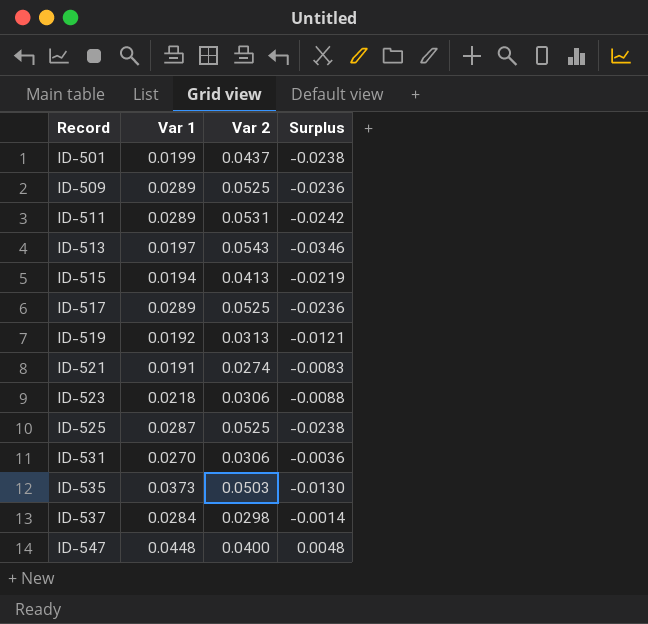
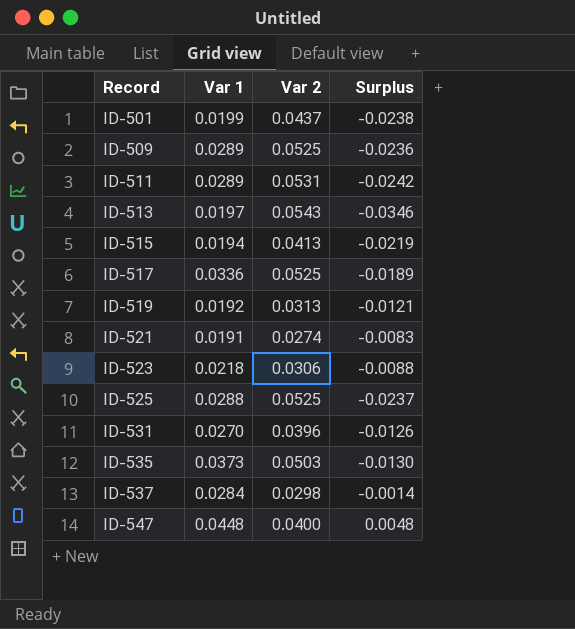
ID-517 | Var 1: 0.0289 -> 0.0336
ID-517 | Surplus: -0.0236 -> -0.0189
ID-525 | Var 1: 0.0287 -> 0.0288
ID-525 | Surplus: -0.0238 -> -0.0237
ID-531 | Var 2: 0.0306 -> 0.0396
ID-531 | Surplus: -0.0036 -> -0.0126

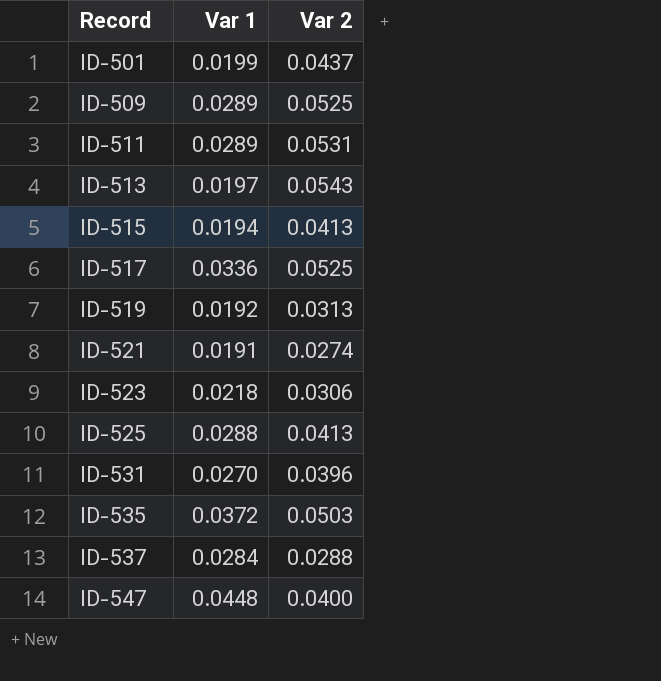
column Surplus | formula: [Var 1] - [Var 2] -> none
ID-525 | Var 2: 0.0525 -> 0.0413
ID-535 | Var 1: 0.0373 -> 0.0372
ID-537 | Var 2: 0.0298 -> 0.0288

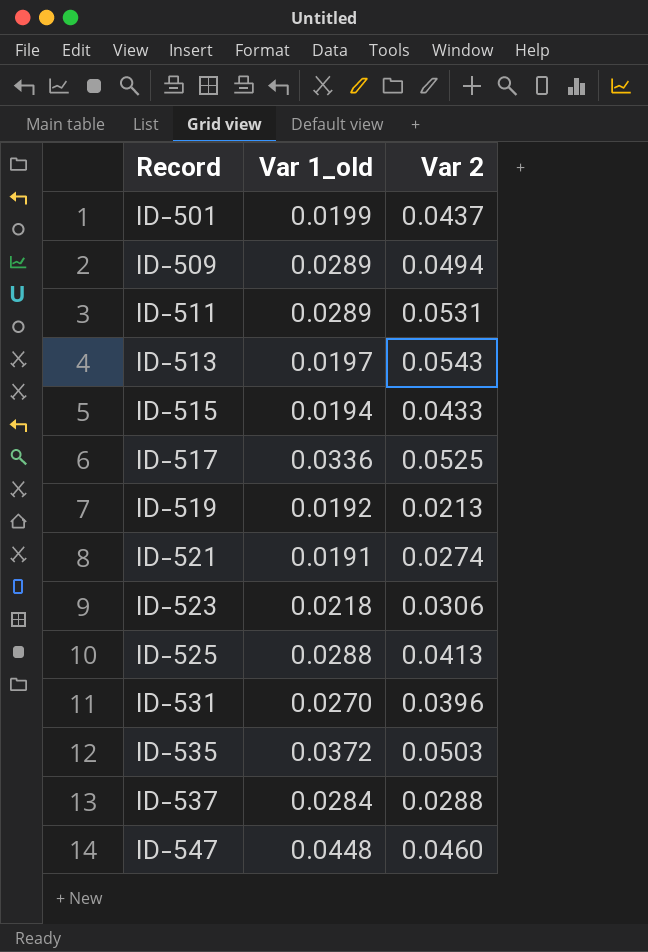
column name: Var 1 -> Var 1_old
ID-509 | Var 2: 0.0525 -> 0.0494
ID-515 | Var 2: 0.0413 -> 0.0433
ID-519 | Var 2: 0.0313 -> 0.0213
ID-547 | Var 2: 0.0400 -> 0.0460

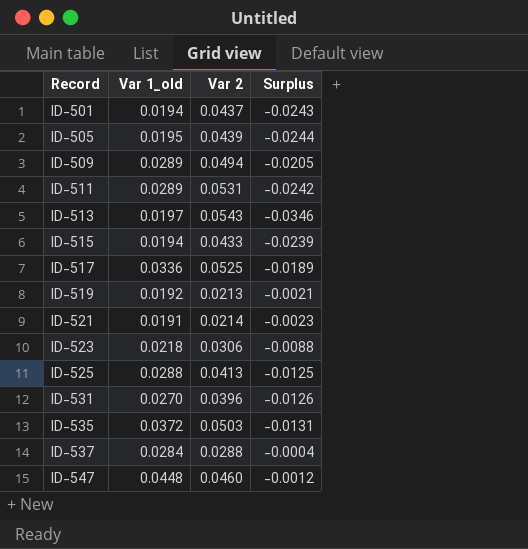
column Surplus | formula: none -> [Var 1_old] - [Var 2]
ID-501 | Var 1_old: 0.0199 -> 0.0194
row ID-505: none -> 0.0195 | 0.0439 | -0.0244
ID-521 | Var 2: 0.0274 -> 0.0214

